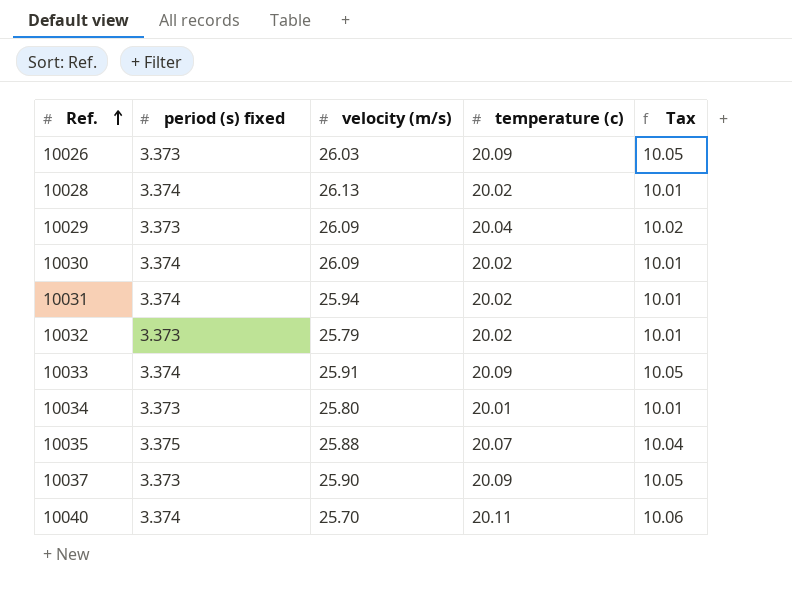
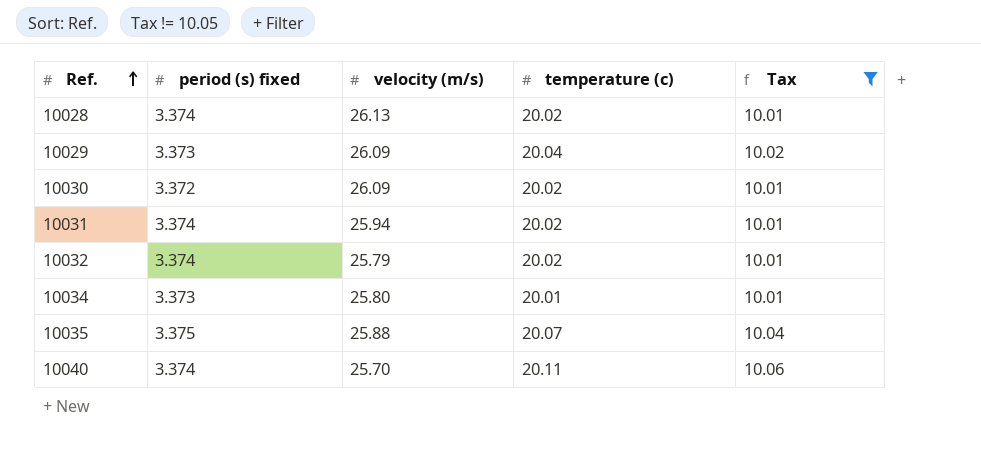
filter: none -> Tax != 10.05
10030 | period (s) fixed: 3.374 -> 3.372
10032 | period (s) fixed: 3.373 -> 3.374

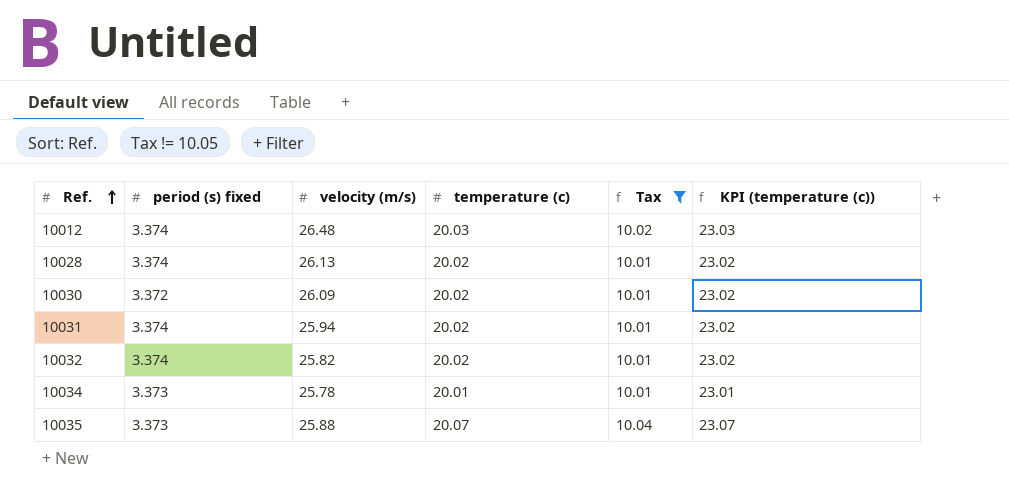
column KPI (temperature (c)) | formula: none -> [temperature (c)] + 3
row 10029: 3.373 | 26.09 | 20.04 | 10.02 -> none
row 10040: 3.374 | 25.70 | 20.11 | 10.06 -> none
row 10012: none -> 3.374 | 26.48 | 20.03 | 10.02 | 23.03
10032 | velocity (m/s): 25.79 -> 25.82
10034 | velocity (m/s): 25.80 -> 25.78
10035 | period (s) fixed: 3.375 -> 3.373

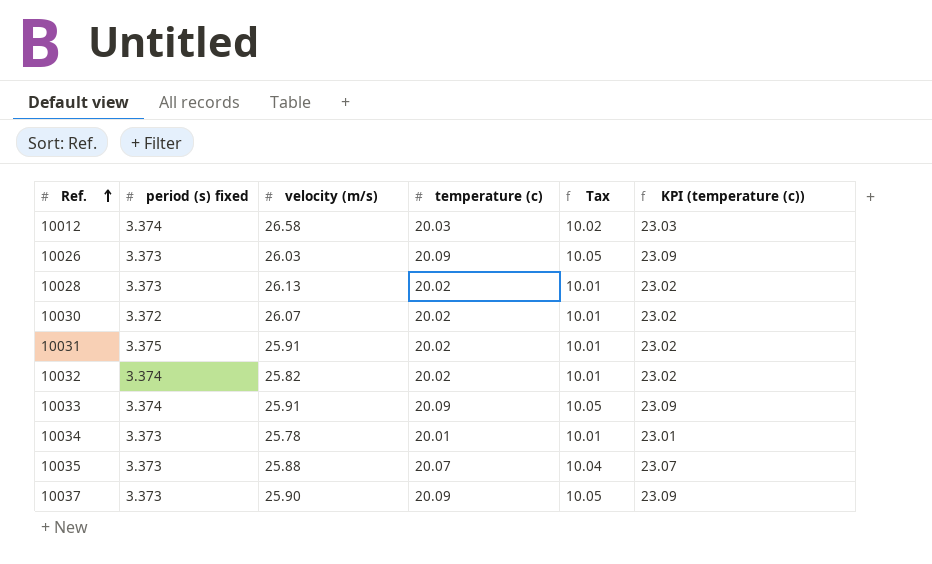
filter: Tax != 10.05 -> none
10012 | velocity (m/s): 26.48 -> 26.58
10028 | period (s) fixed: 3.374 -> 3.373
10030 | velocity (m/s): 26.09 -> 26.07
10031 | period (s) fixed: 3.374 -> 3.375
10031 | velocity (m/s): 25.94 -> 25.91

